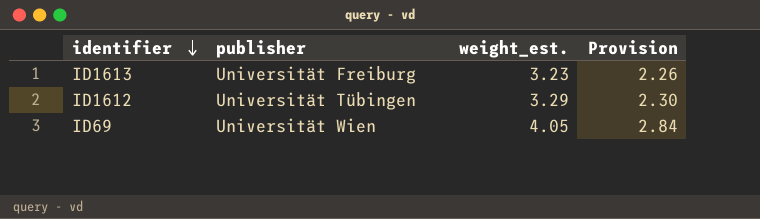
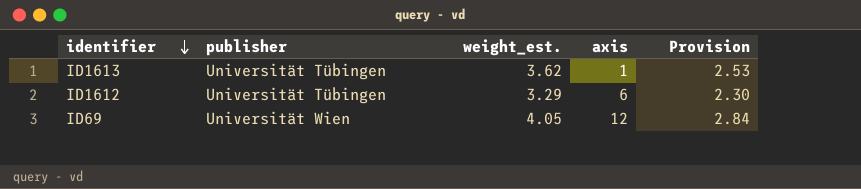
column axis | position: none -> 4
ID1613 | publisher: Universität Freiburg -> Universität Tübingen
ID1613 | weight_est.: 3.23 -> 3.62
ID1613 | Provision: 2.26 -> 2.53

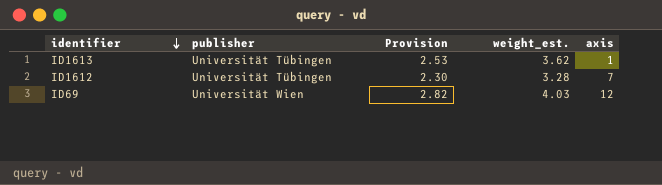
column Provision | position: 5 -> 3
ID1612 | weight_est.: 3.29 -> 3.28
ID1612 | axis: 6 -> 7
ID69 | Provision: 2.84 -> 2.82
ID69 | weight_est.: 4.05 -> 4.03

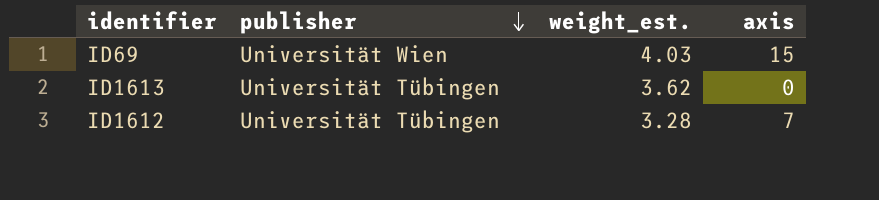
row order: identifier descending -> publisher descending
column Provision | formula: [weight_est.] * 0.7 -> none
ID69 | axis: 12 -> 15
ID1613 | axis: 1 -> 0

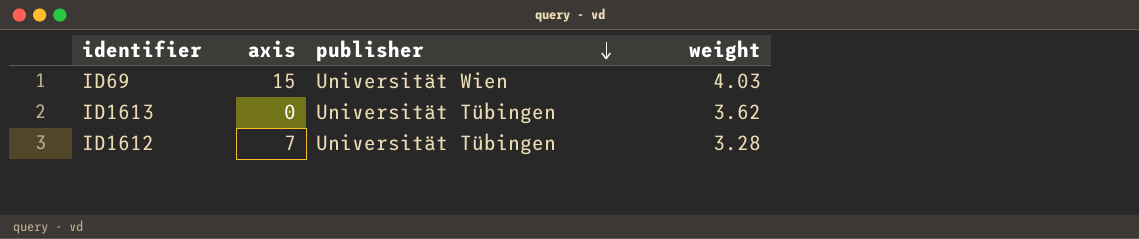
column axis | position: 4 -> 2
column name: weight_est. -> weight

